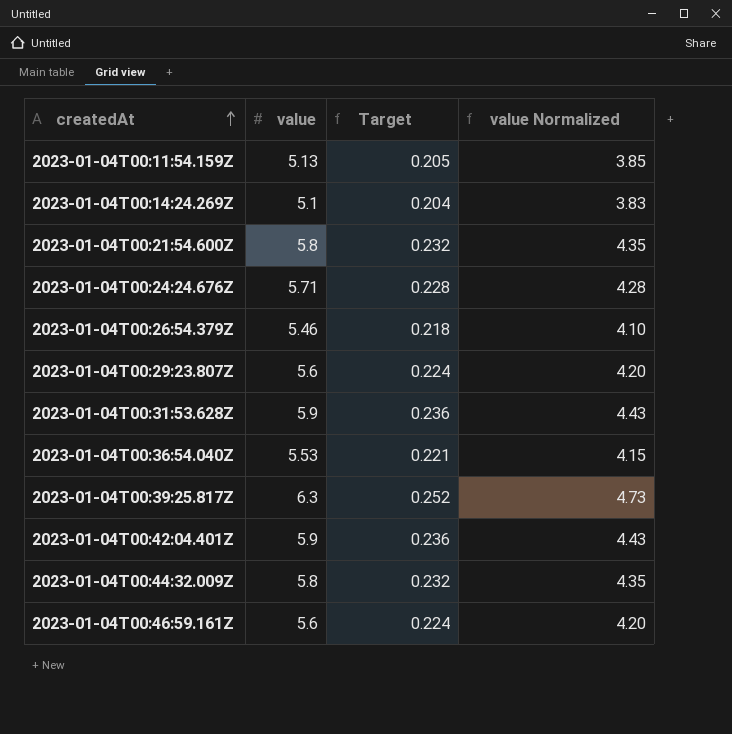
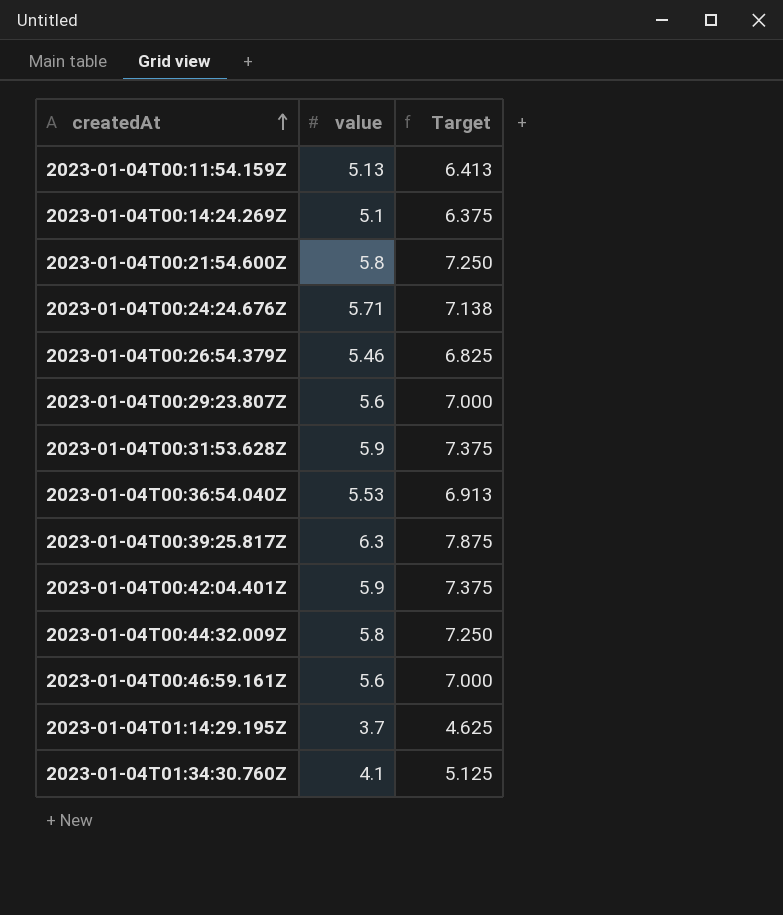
column value Normalized | formula: [value] * 0.75 -> none
column Target | formula: [value] * 0.04 -> [value] * 1.25
row 2023-01-04T01:14:29.195Z: none -> 3.7 | 4.625
row 2023-01-04T01:34:30.760Z: none -> 4.1 | 5.125

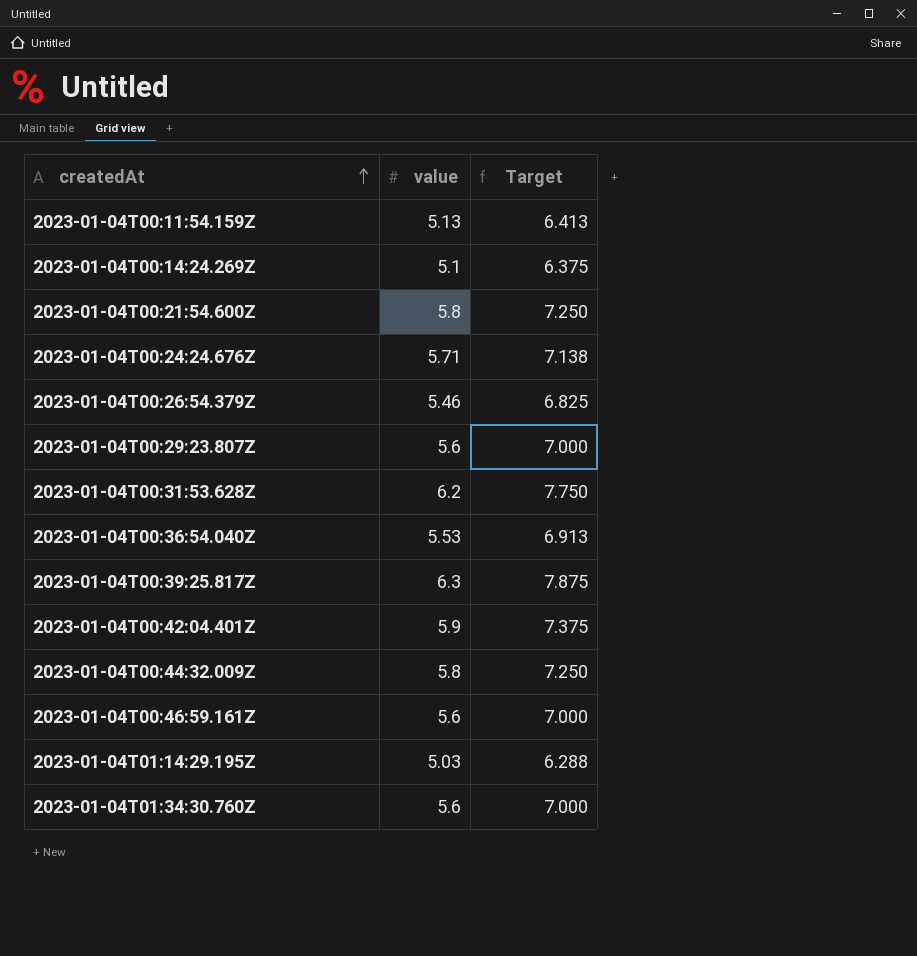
2023-01-04T00:31:53.628Z | value: 5.9 -> 6.2
2023-01-04T00:31:53.628Z | Target: 7.375 -> 7.750
2023-01-04T01:14:29.195Z | value: 3.7 -> 5.03
2023-01-04T01:14:29.195Z | Target: 4.625 -> 6.288
2023-01-04T01:34:30.760Z | value: 4.1 -> 5.6
2023-01-04T01:34:30.760Z | Target: 5.125 -> 7.000

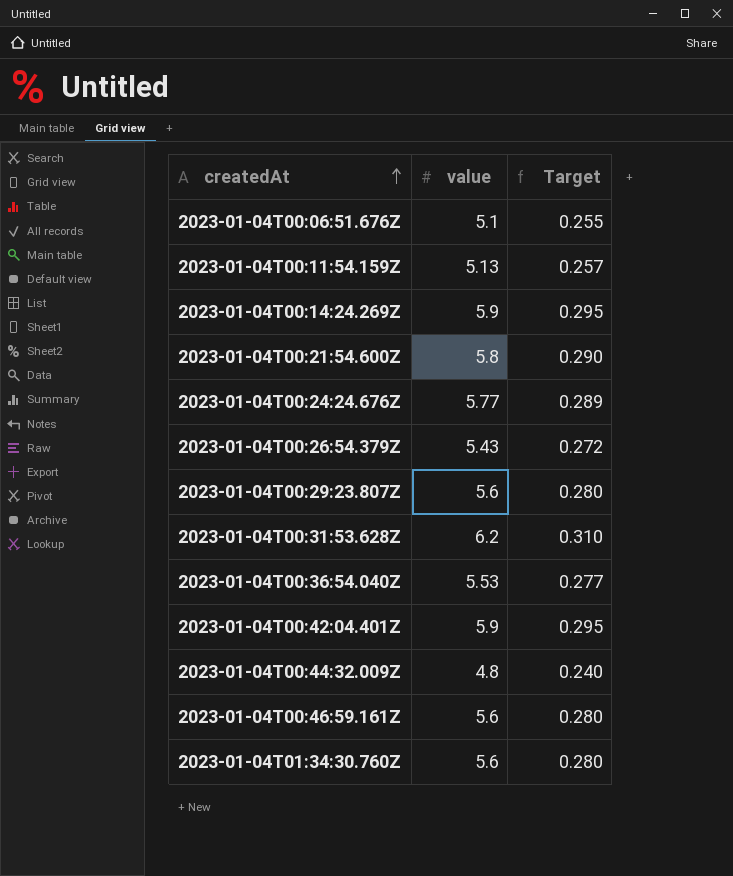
column Target | formula: [value] * 1.25 -> [value] * 0.05
row 2023-01-04T00:39:25.817Z: 6.3 | 7.875 -> none
row 2023-01-04T01:14:29.195Z: 5.03 | 6.288 -> none
row 2023-01-04T00:06:51.676Z: none -> 5.1 | 0.255
2023-01-04T00:14:24.269Z | value: 5.1 -> 5.9
2023-01-04T00:24:24.676Z | value: 5.71 -> 5.77
2023-01-04T00:26:54.379Z | value: 5.46 -> 5.43
2023-01-04T00:44:32.009Z | value: 5.8 -> 4.8

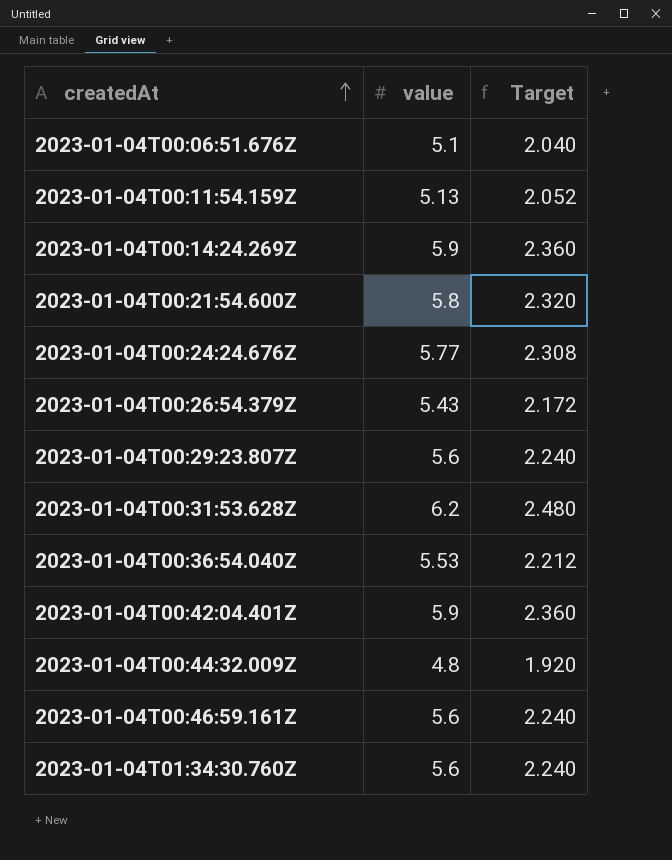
column Target | formula: [value] * 0.05 -> [value] * 0.4

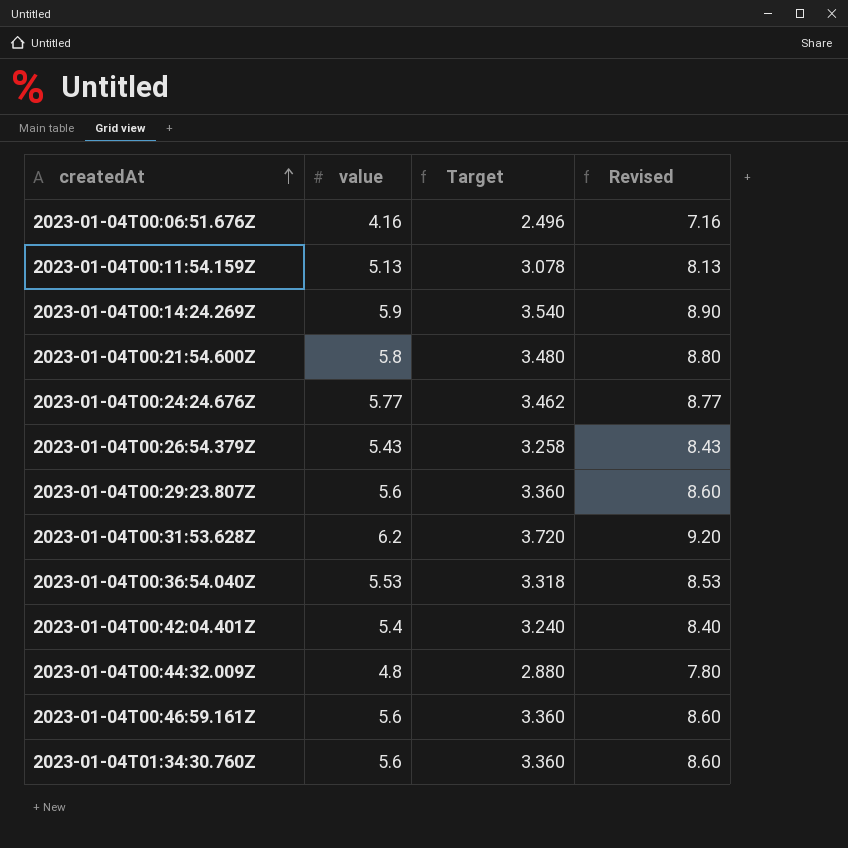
column Target | formula: [value] * 0.4 -> [value] * 0.6
column Revised | formula: none -> [value] + 3
2023-01-04T00:06:51.676Z | value: 5.1 -> 4.16
2023-01-04T00:42:04.401Z | value: 5.9 -> 5.4

